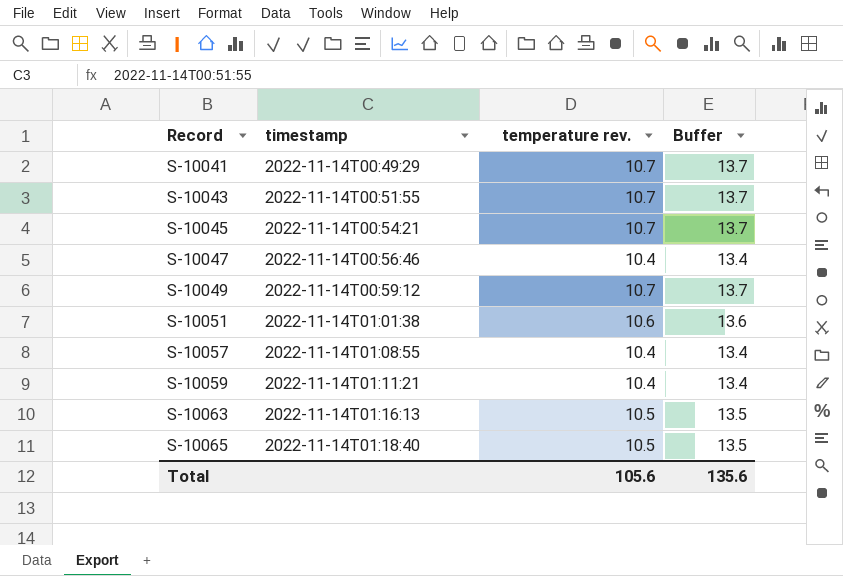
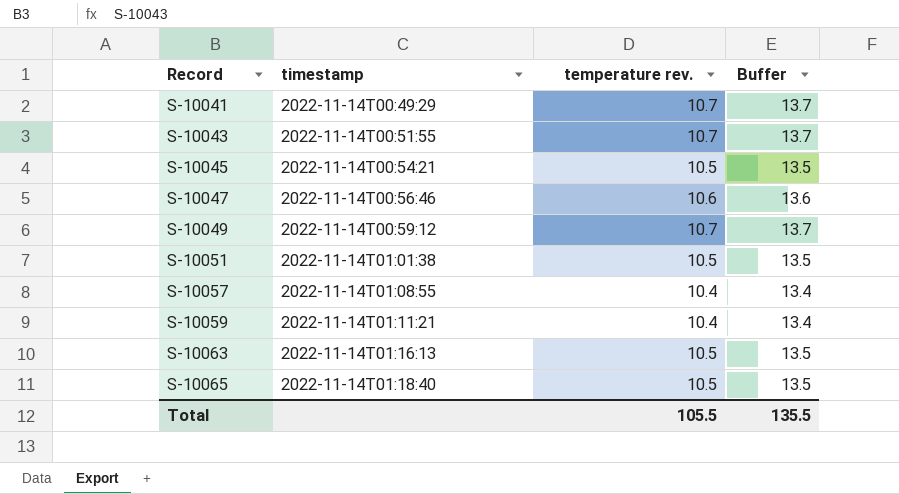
S-10045 | temperature rev.: 10.7 -> 10.5
S-10045 | Buffer: 13.7 -> 13.5
S-10047 | temperature rev.: 10.4 -> 10.6
S-10047 | Buffer: 13.4 -> 13.6
S-10051 | temperature rev.: 10.6 -> 10.5
S-10051 | Buffer: 13.6 -> 13.5
Total | temperature rev.: 105.6 -> 105.5
Total | Buffer: 135.6 -> 135.5

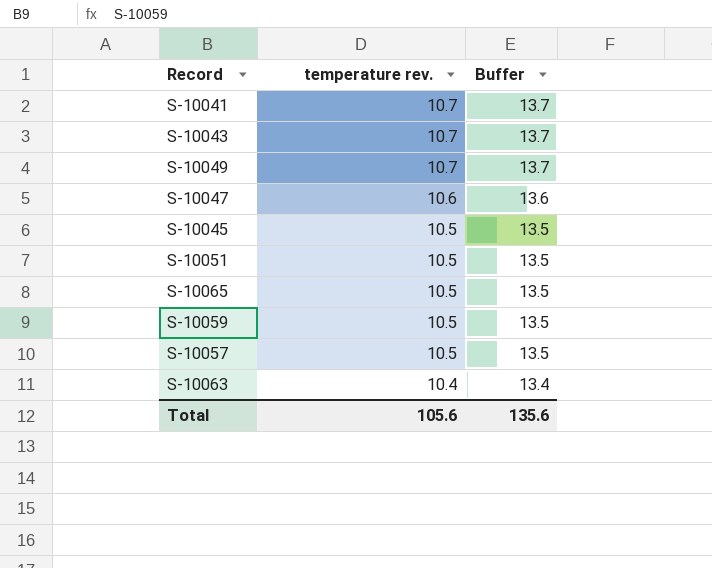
row order: Record ascending -> temperature rev. descending
column timestamp | position: 2 -> none
S-10059 | temperature rev.: 10.4 -> 10.5
S-10059 | Buffer: 13.4 -> 13.5
S-10057 | temperature rev.: 10.4 -> 10.5
S-10057 | Buffer: 13.4 -> 13.5
S-10063 | temperature rev.: 10.5 -> 10.4
S-10063 | Buffer: 13.5 -> 13.4
Total | temperature rev.: 105.5 -> 105.6
Total | Buffer: 135.5 -> 135.6

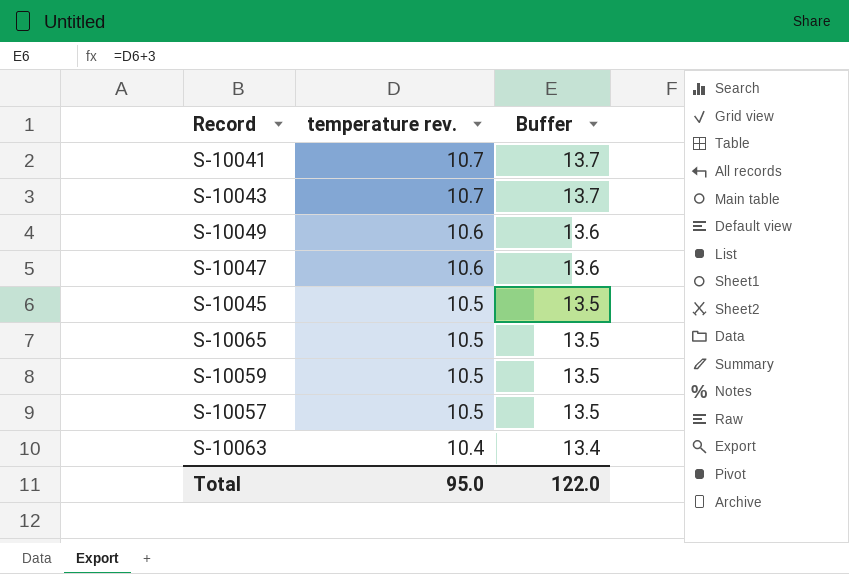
row S-10051: 10.5 | 13.5 -> none
S-10049 | temperature rev.: 10.7 -> 10.6
S-10049 | Buffer: 13.7 -> 13.6
Total | temperature rev.: 105.6 -> 95.0
Total | Buffer: 135.6 -> 122.0

